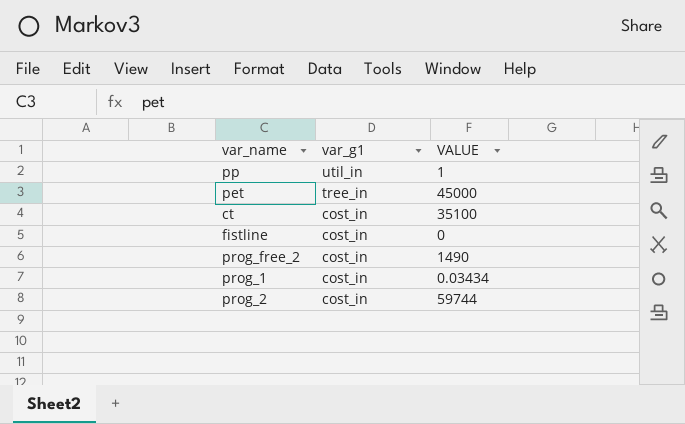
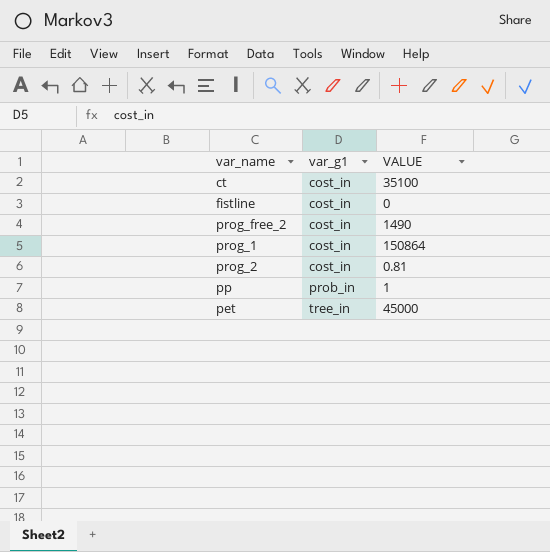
row order: var_g1 descending -> var_g1 ascending
prog_1 | VALUE: 0.03434 -> 150864
prog_2 | VALUE: 59744 -> 0.81
pp | var_g1: util_in -> prob_in

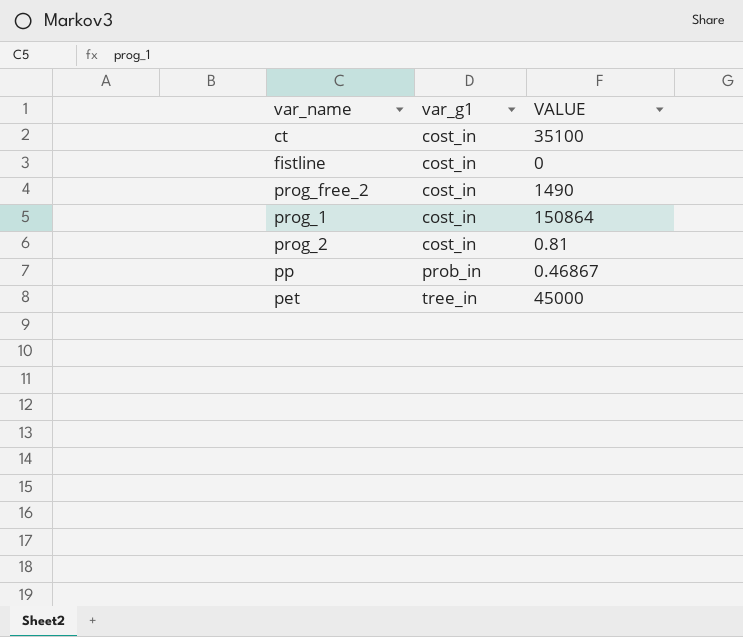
pp | VALUE: 1 -> 0.46867

